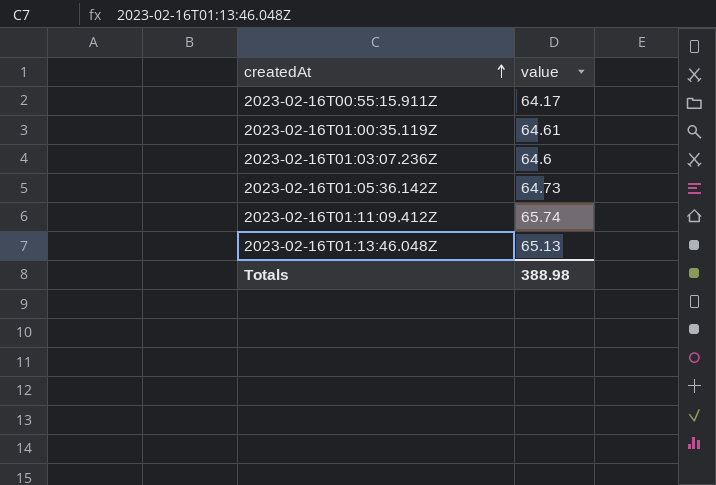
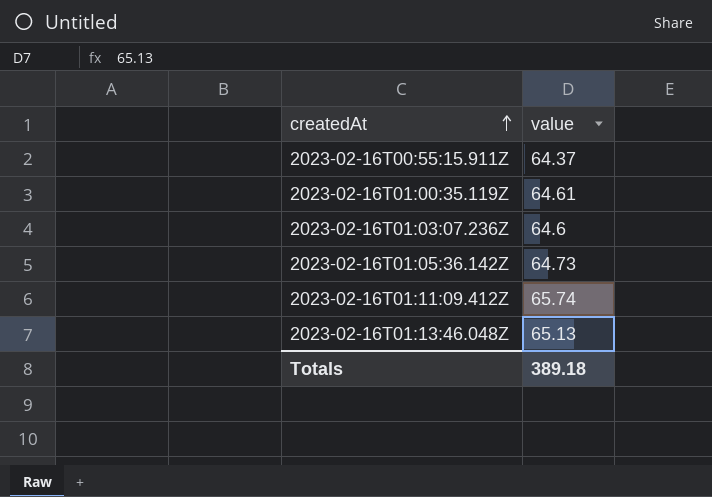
2023-02-16T00:55:15.911Z | value: 64.17 -> 64.37
Totals | value: 388.98 -> 389.18

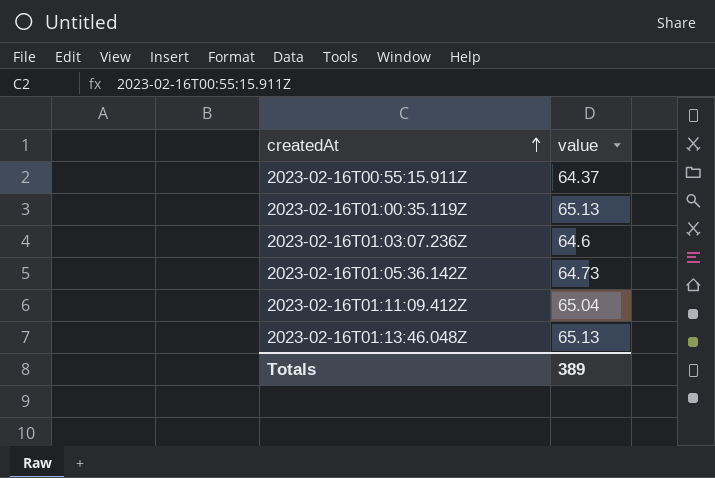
2023-02-16T01:00:35.119Z | value: 64.61 -> 65.13
2023-02-16T01:11:09.412Z | value: 65.74 -> 65.04
Totals | value: 389.18 -> 389

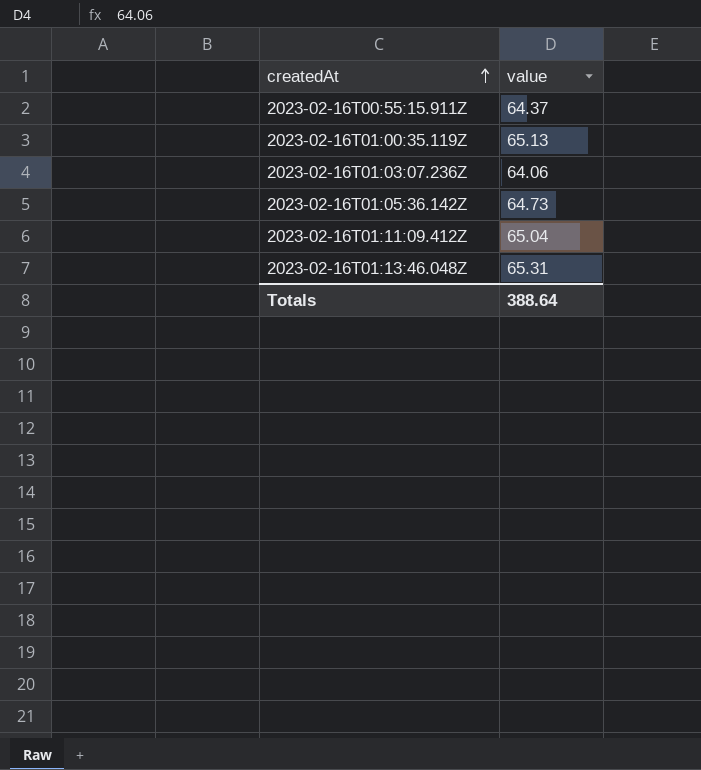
2023-02-16T01:03:07.236Z | value: 64.6 -> 64.06
2023-02-16T01:13:46.048Z | value: 65.13 -> 65.31
Totals | value: 389 -> 388.64

